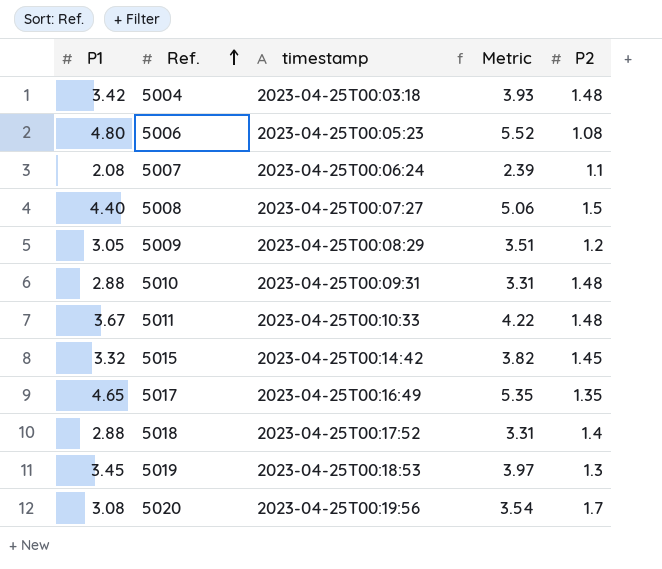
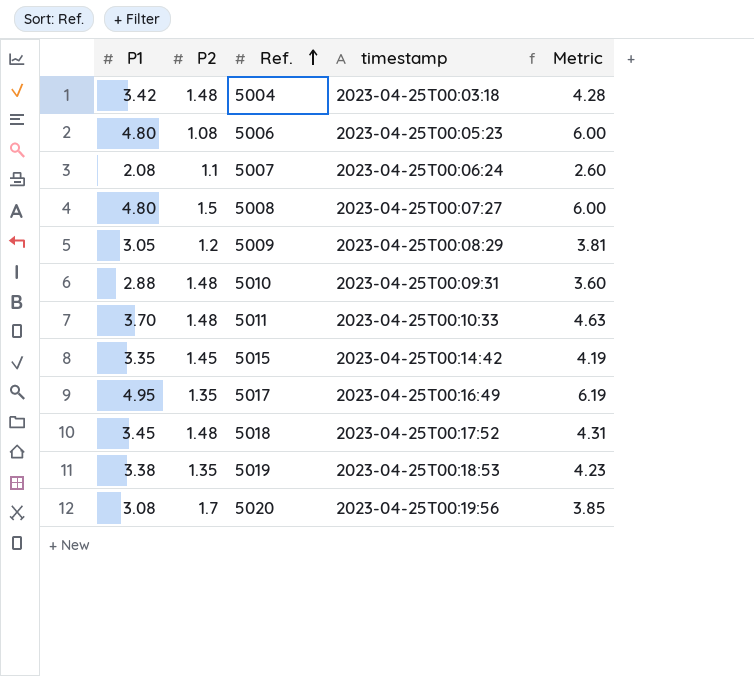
column P2 | position: 5 -> 2
column Metric | formula: [P1] * 1.15 -> [P1] * 1.25
5008 | P1: 4.40 -> 4.80
5011 | P1: 3.67 -> 3.70
5015 | P1: 3.32 -> 3.35
5017 | P1: 4.65 -> 4.95
5018 | P1: 2.88 -> 3.45
5018 | P2: 1.4 -> 1.48
5019 | P1: 3.45 -> 3.38
5019 | P2: 1.3 -> 1.35

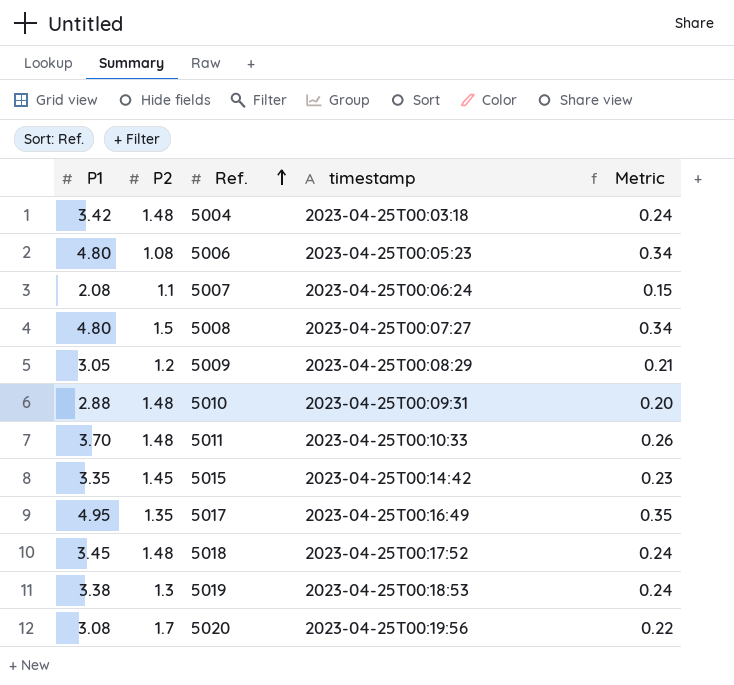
column Metric | formula: [P1] * 1.25 -> [P1] * 0.07
5019 | P2: 1.35 -> 1.3

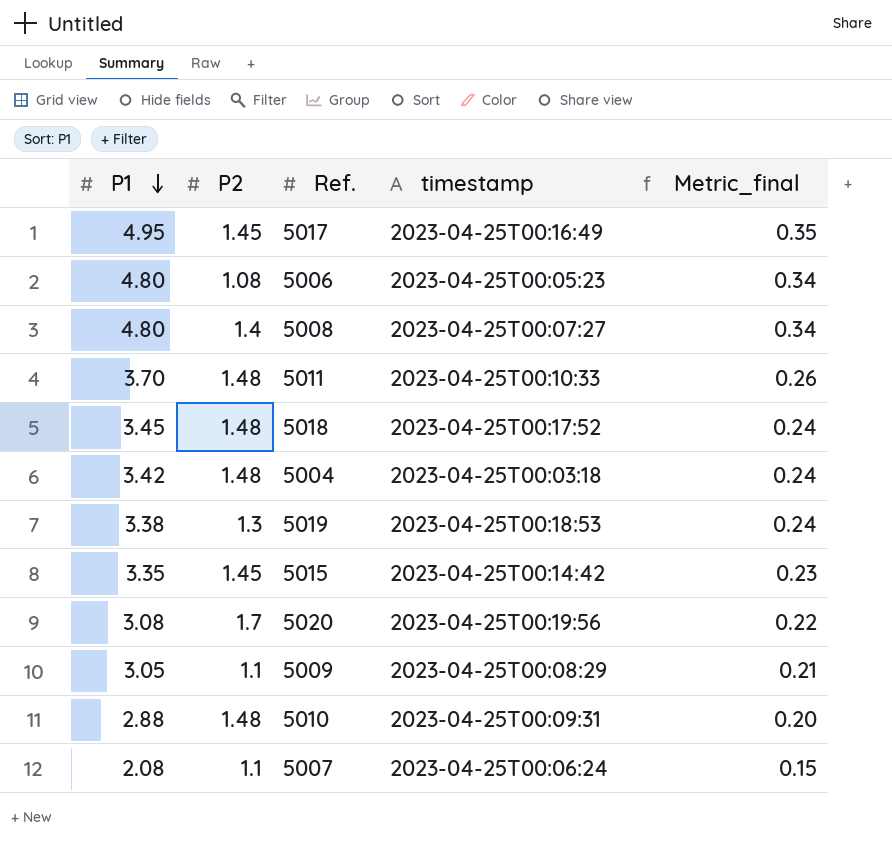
row order: Ref. ascending -> P1 descending
column name: Metric -> Metric_final
5017 | P2: 1.35 -> 1.45
5008 | P2: 1.5 -> 1.4
5009 | P2: 1.2 -> 1.1

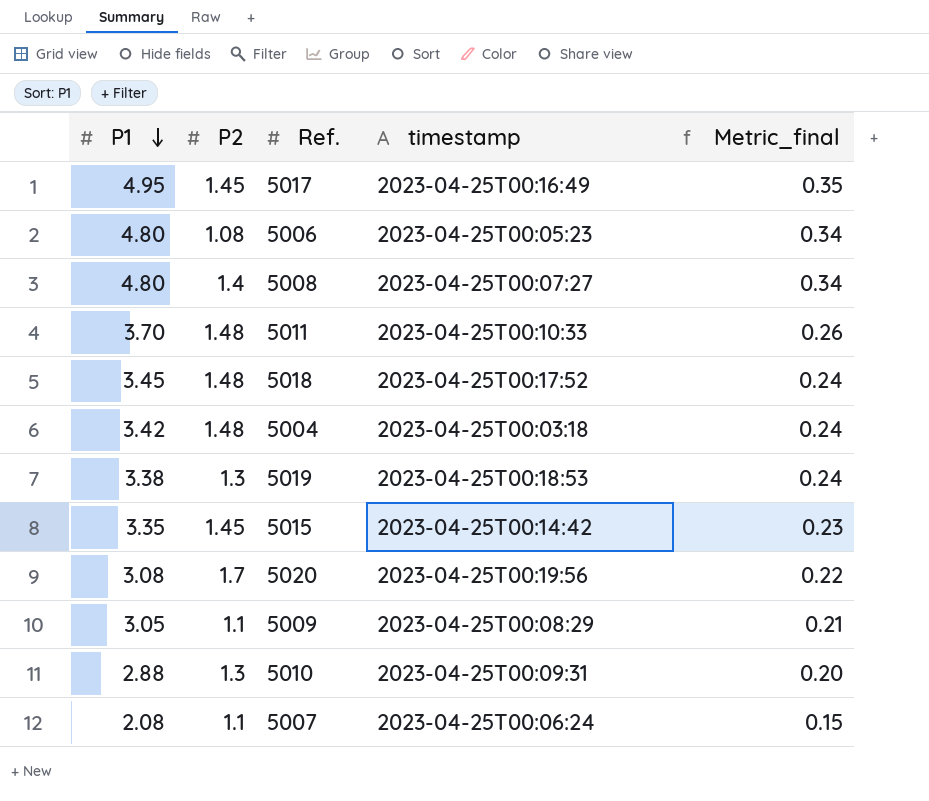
5010 | P2: 1.48 -> 1.3

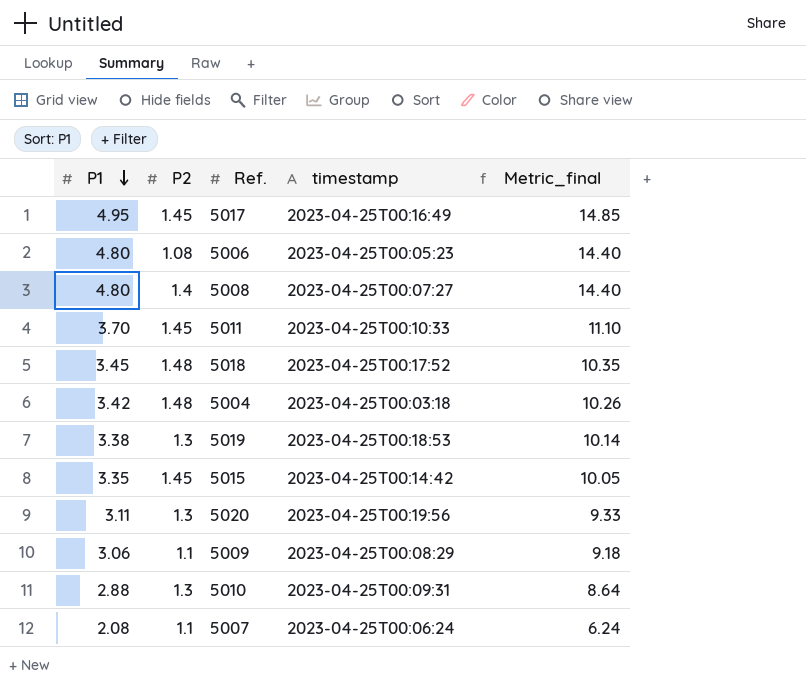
column Metric_final | formula: [P1] * 0.07 -> [P1] * 3
5011 | P2: 1.48 -> 1.45
5020 | P1: 3.08 -> 3.11
5020 | P2: 1.7 -> 1.3
5009 | P1: 3.05 -> 3.06

